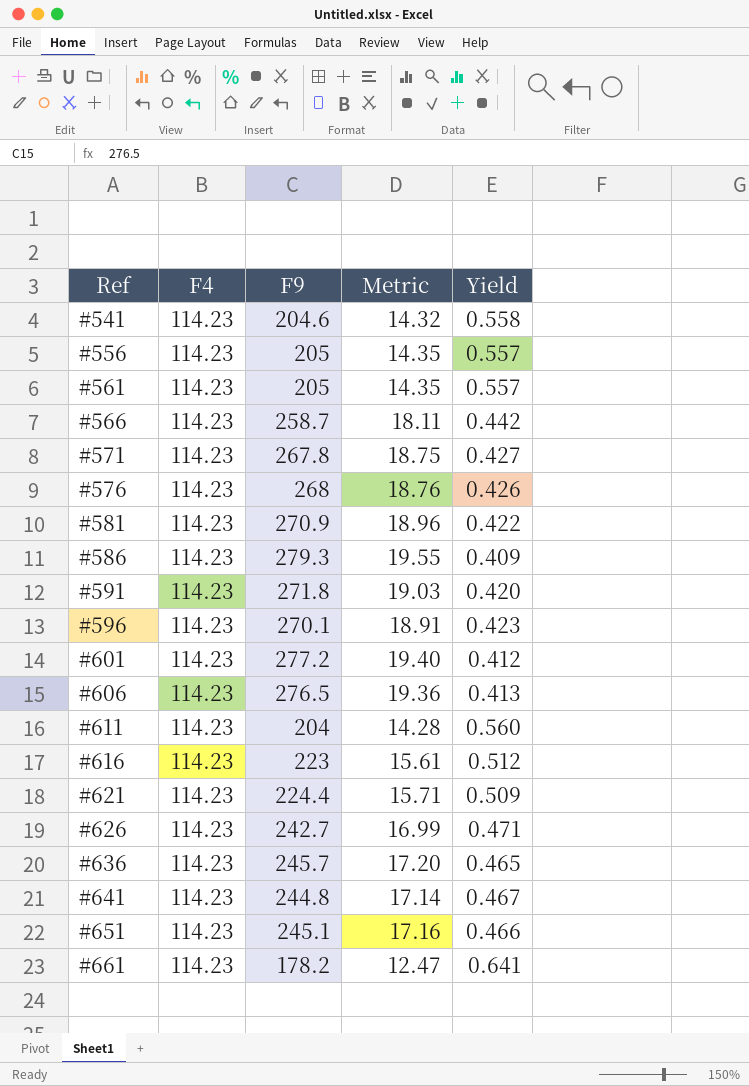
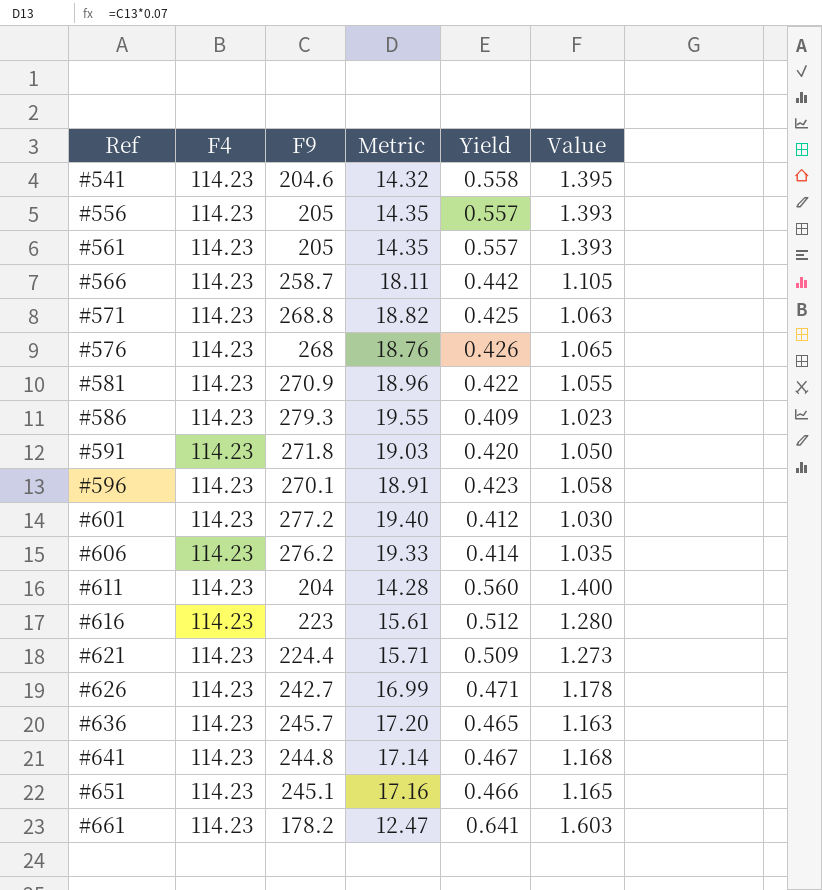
column Value | formula: none -> [Yield] * 2.5
#571 | F9: 267.8 -> 268.8
#571 | Metric: 18.75 -> 18.82
#571 | Yield: 0.427 -> 0.425
#606 | F9: 276.5 -> 276.2
#606 | Metric: 19.36 -> 19.33
#606 | Yield: 0.413 -> 0.414

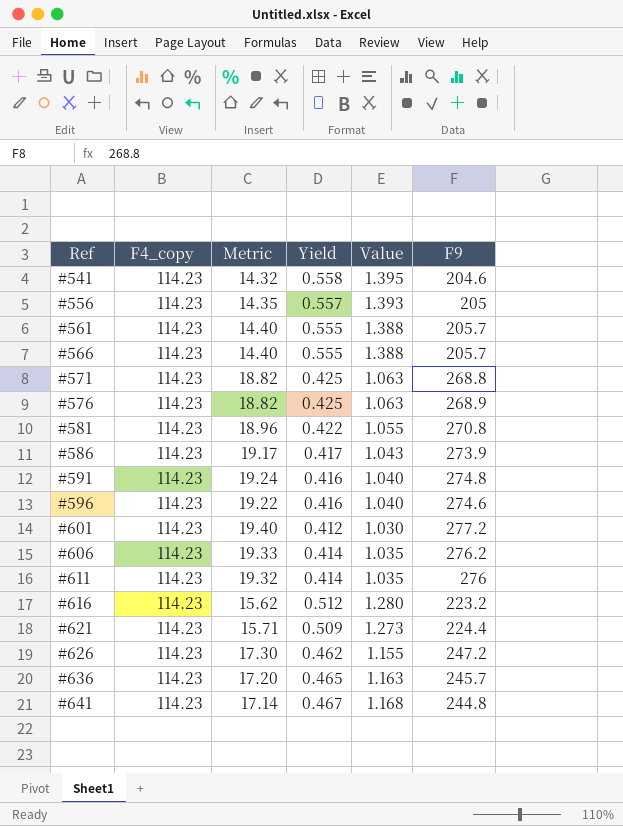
column name: F4 -> F4_copy
column F9 | position: 3 -> 6
row #651: 114.23 | 245.1 | 17.16 | 0.466 | 1.165 -> none
row #661: 114.23 | 178.2 | 12.47 | 0.641 | 1.603 -> none
#561 | Metric: 14.35 -> 14.40
#561 | Yield: 0.557 -> 0.555
#561 | Value: 1.393 -> 1.388
#561 | F9: 205 -> 205.7
#566 | Metric: 18.11 -> 14.40
#566 | Yield: 0.442 -> 0.555
#566 | Value: 1.105 -> 1.388
#566 | F9: 258.7 -> 205.7
#576 | Metric: 18.76 -> 18.82
#576 | Yield: 0.426 -> 0.425
#576 | Value: 1.065 -> 1.063
#576 | F9: 268 -> 268.9
#581 | F9: 270.9 -> 270.8
#586 | Metric: 19.55 -> 19.17
#586 | Yield: 0.409 -> 0.417
#586 | Value: 1.023 -> 1.043
#586 | F9: 279.3 -> 273.9
#591 | Metric: 19.03 -> 19.24
#591 | Yield: 0.420 -> 0.416
#591 | Value: 1.050 -> 1.040
#591 | F9: 271.8 -> 274.8
#596 | Metric: 18.91 -> 19.22
#596 | Yield: 0.423 -> 0.416
#596 | Value: 1.058 -> 1.040
#596 | F9: 270.1 -> 274.6
#611 | Metric: 14.28 -> 19.32
#611 | Yield: 0.560 -> 0.414
#611 | Value: 1.400 -> 1.035
#611 | F9: 204 -> 276
#616 | Metric: 15.61 -> 15.62
#616 | F9: 223 -> 223.2
#626 | Metric: 16.99 -> 17.30
#626 | Yield: 0.471 -> 0.462
#626 | Value: 1.178 -> 1.155
#626 | F9: 242.7 -> 247.2

